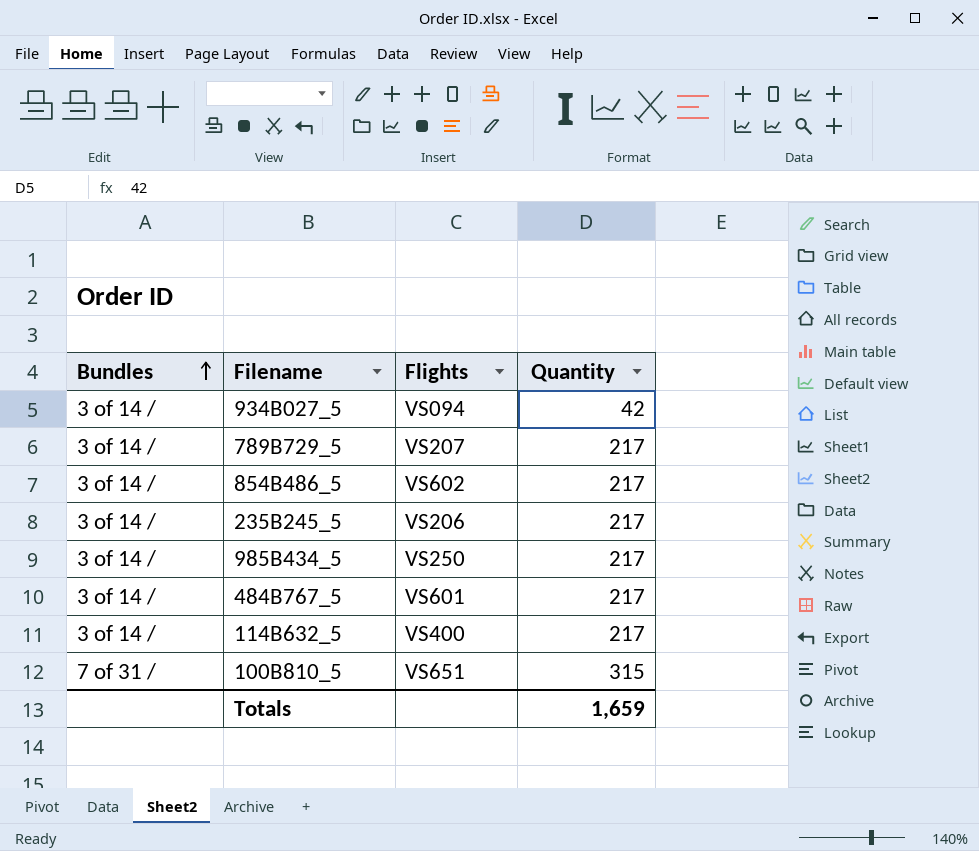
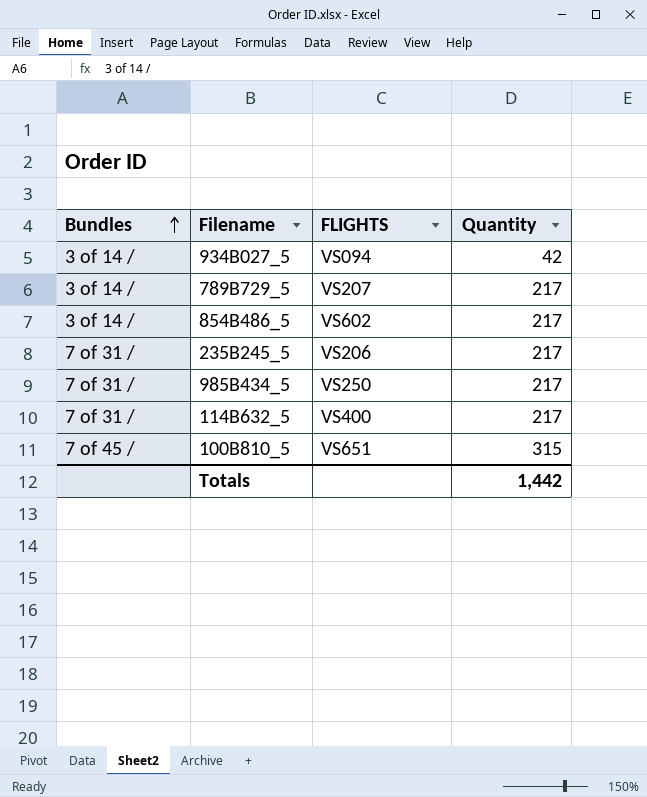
column name: Flights -> FLIGHTS
row 484B767_5: 3 of 14 / | VS601 | 217 -> none
235B245_5 | Bundles: 3 of 14 / -> 7 of 31 /
985B434_5 | Bundles: 3 of 14 / -> 7 of 31 /
114B632_5 | Bundles: 3 of 14 / -> 7 of 31 /
100B810_5 | Bundles: 7 of 31 / -> 7 of 45 /
Totals | Quantity: 1,659 -> 1,442

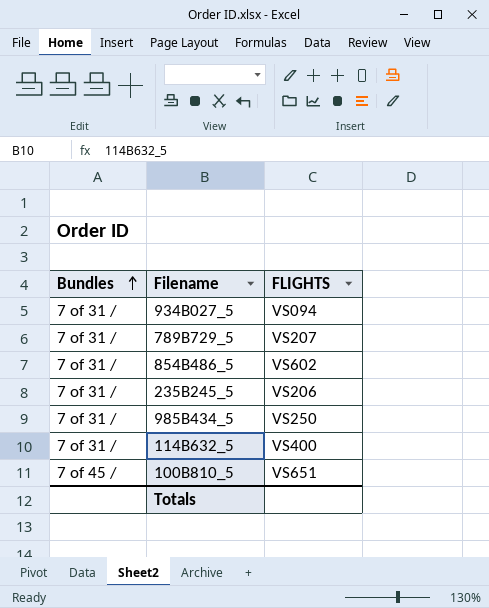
column Quantity | position: 4 -> none
934B027_5 | Bundles: 3 of 14 / -> 7 of 31 /
789B729_5 | Bundles: 3 of 14 / -> 7 of 31 /
854B486_5 | Bundles: 3 of 14 / -> 7 of 31 /

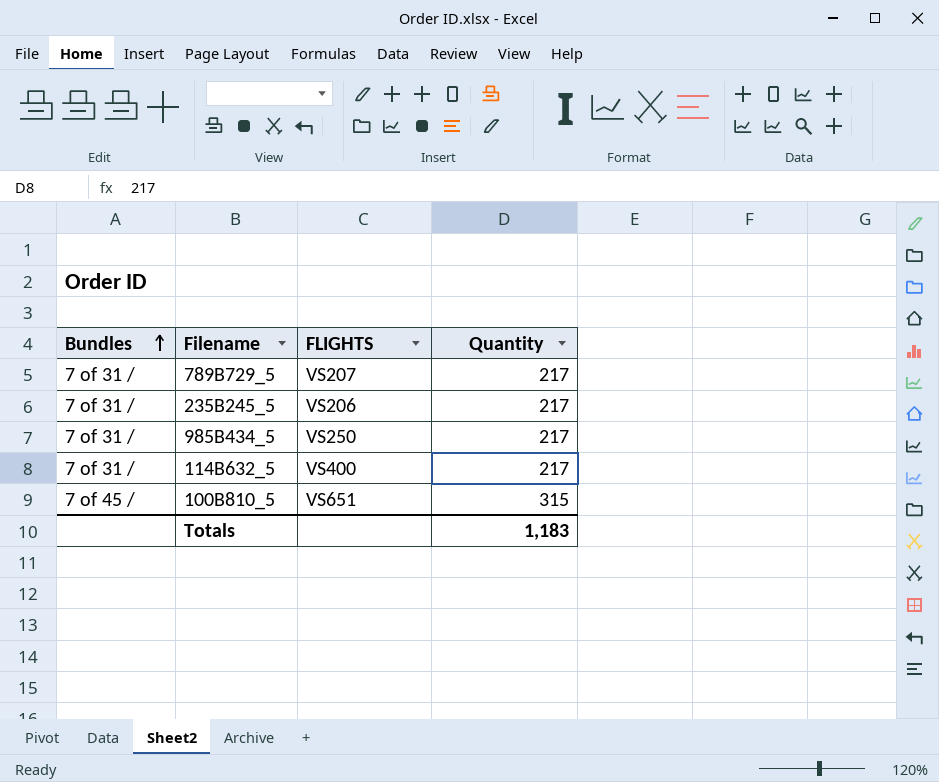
column Quantity | position: none -> 4
row 934B027_5: 7 of 31 / | VS094 -> none
row 854B486_5: 7 of 31 / | VS602 -> none

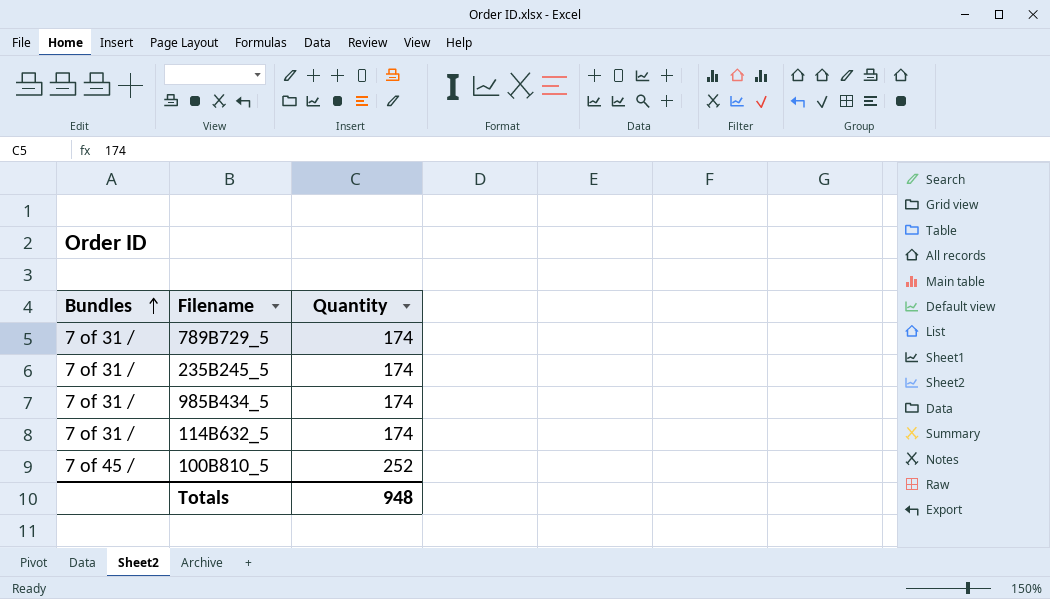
column FLIGHTS | position: 3 -> none
789B729_5 | Quantity: 217 -> 174
235B245_5 | Quantity: 217 -> 174
985B434_5 | Quantity: 217 -> 174
114B632_5 | Quantity: 217 -> 174
100B810_5 | Quantity: 315 -> 252
Totals | Quantity: 1,183 -> 948

